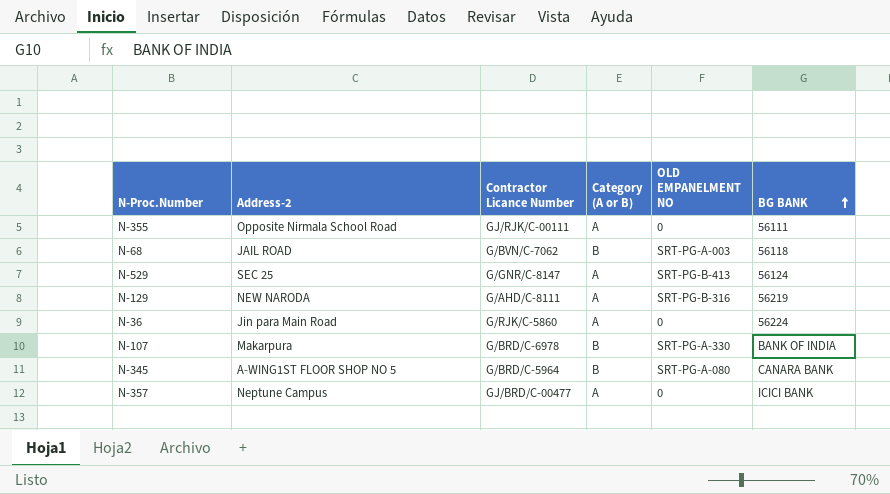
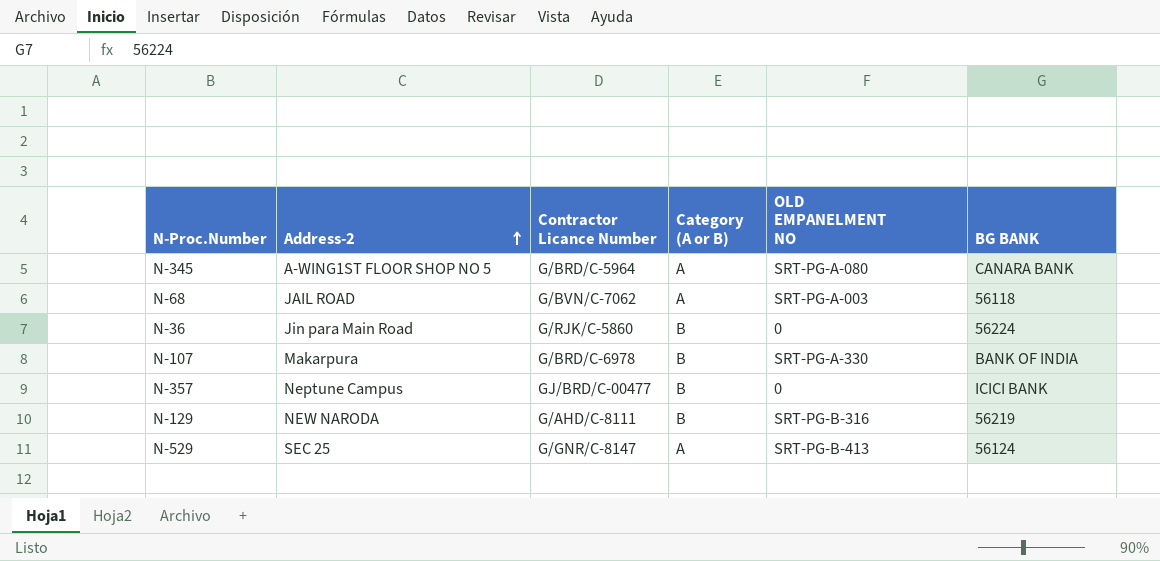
row order: BG BANK ascending -> Address-2 ascending
row N-355: Opposite Nirmala School Road | GJ/RJK/C-00111 | A | 0 | 56111 -> none
N-345 | Category (A or B): B -> A
N-68 | Category (A or B): B -> A
N-36 | Category (A or B): A -> B
N-357 | Category (A or B): A -> B
N-129 | Category (A or B): A -> B

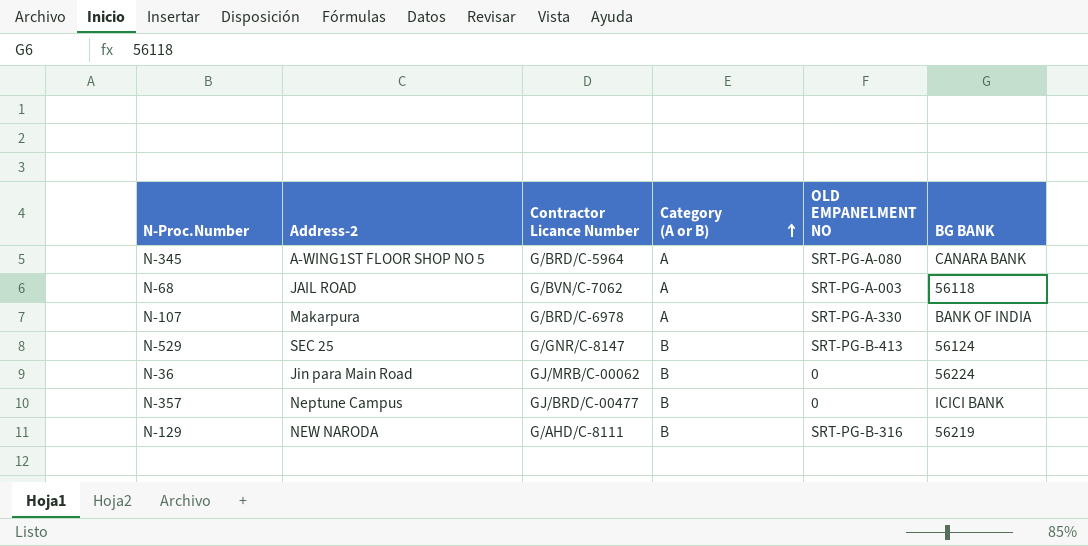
row order: Address-2 ascending -> Category (A or B) ascending
N-107 | Category (A or B): B -> A
N-529 | Category (A or B): A -> B
N-36 | Contractor Licance Number: G/RJK/C-5860 -> GJ/MRB/C-00062

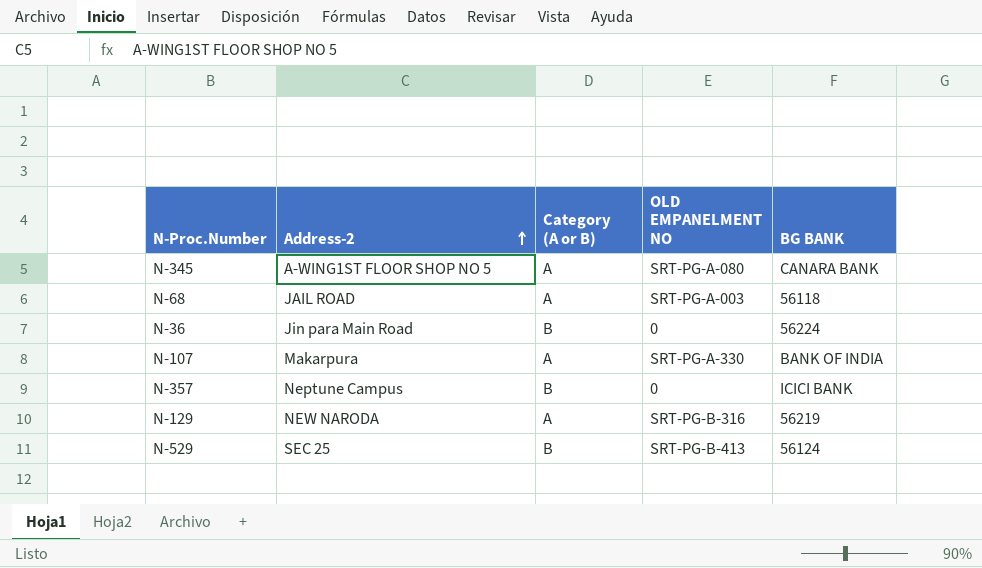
row order: Category (A or B) ascending -> Address-2 ascending
column Contractor Licance Number | position: 3 -> none
N-129 | Category (A or B): B -> A

